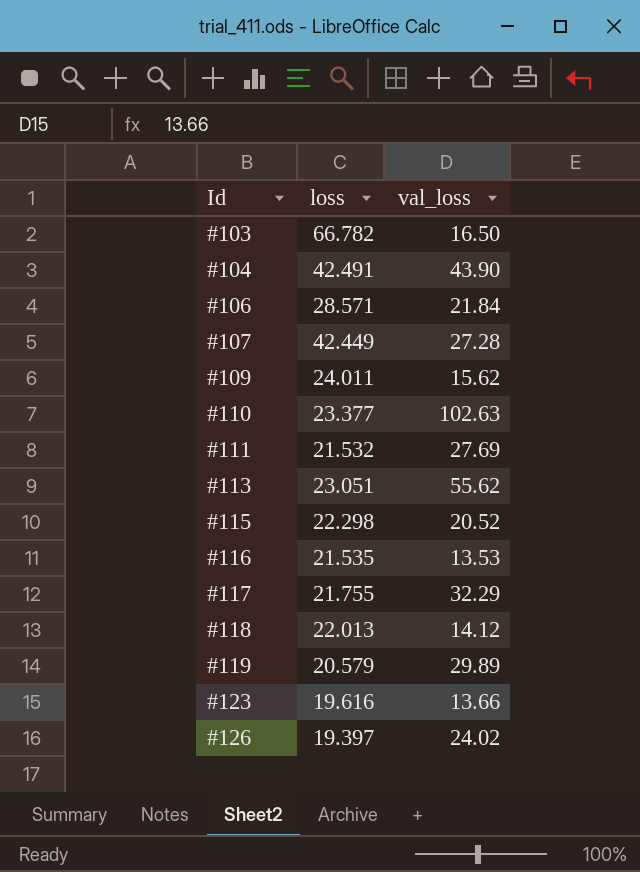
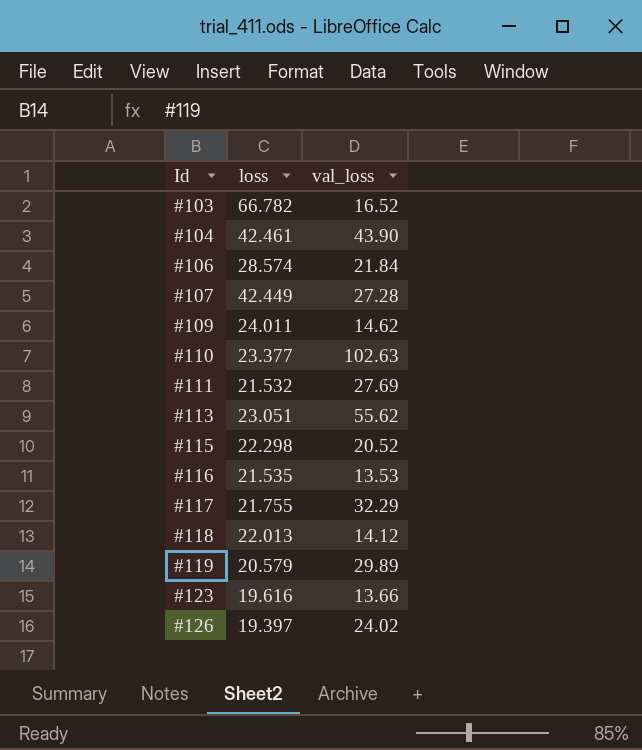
#103 | val_loss: 16.50 -> 16.52
#104 | loss: 42.491 -> 42.461
#106 | loss: 28.571 -> 28.574
#109 | val_loss: 15.62 -> 14.62

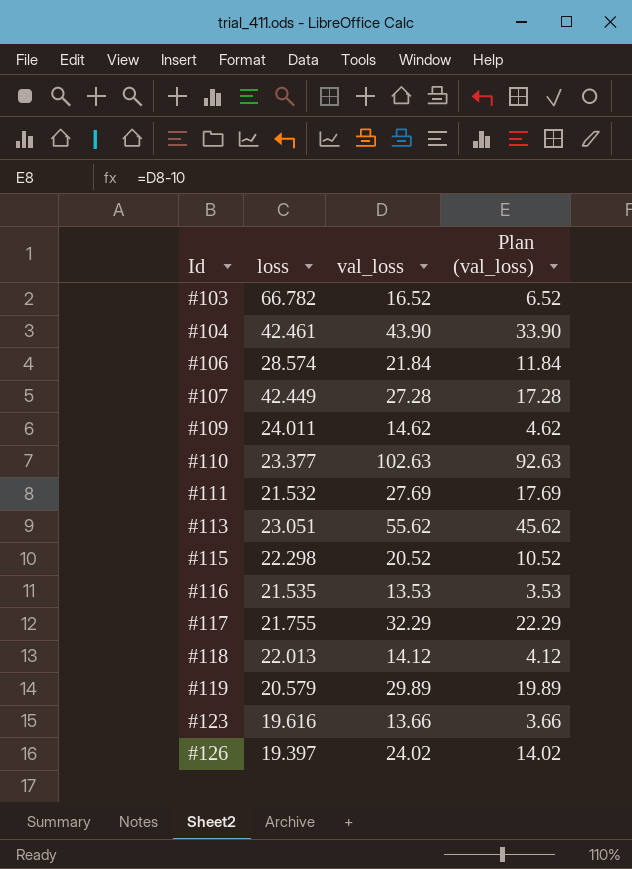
column Plan (val_loss) | formula: none -> [val_loss] - 10

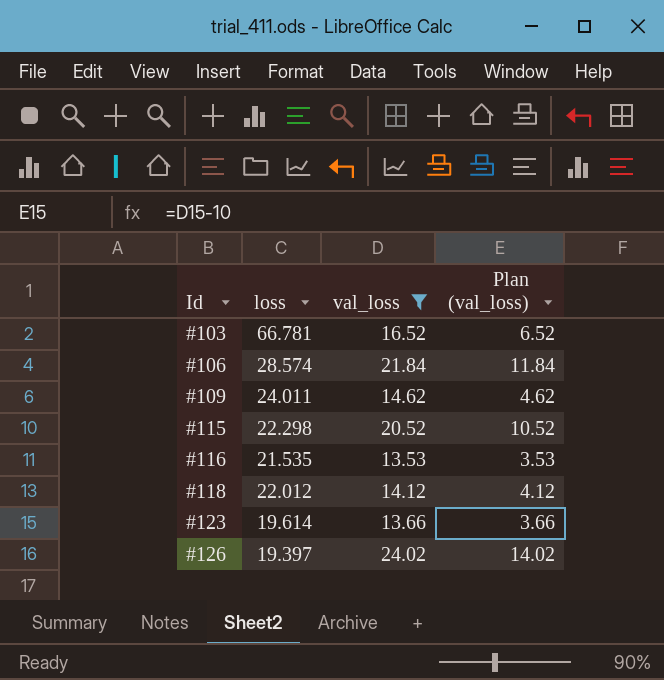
filter: none -> val_loss <= 24.02
#103 | loss: 66.782 -> 66.781
#118 | loss: 22.013 -> 22.012
#123 | loss: 19.616 -> 19.614

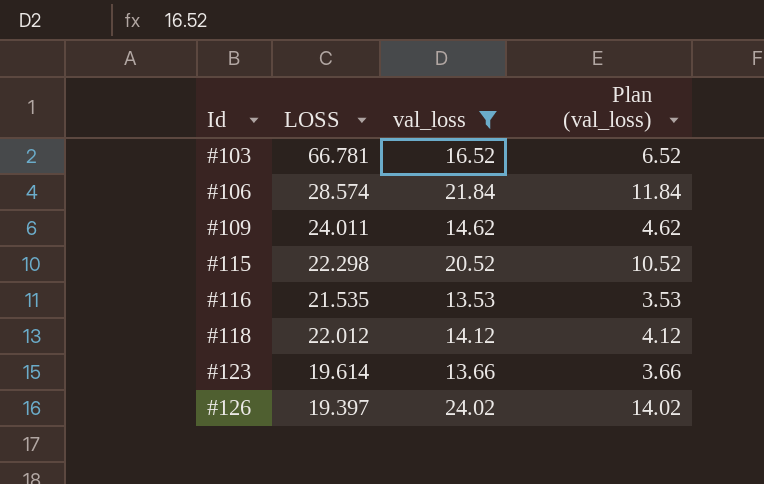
column name: loss -> LOSS

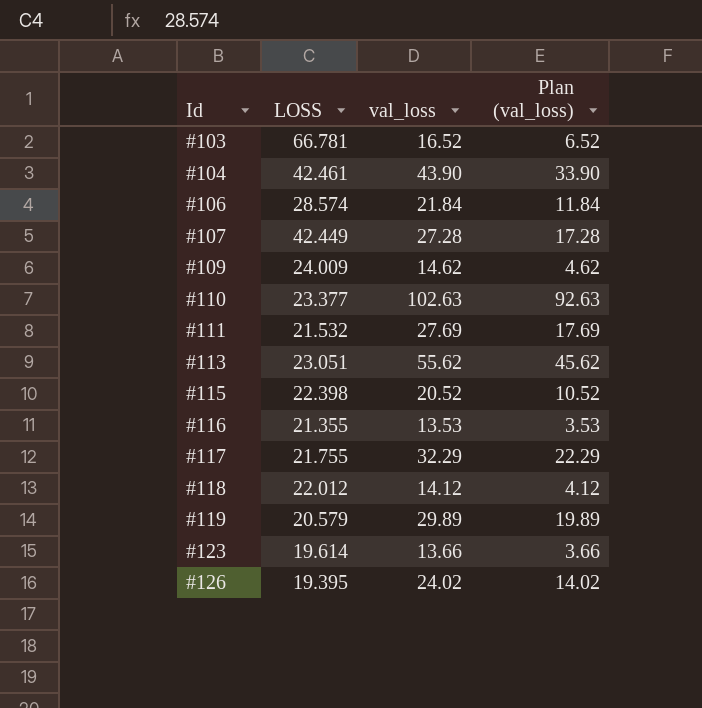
filter: val_loss <= 24.02 -> none
#109 | LOSS: 24.011 -> 24.009
#115 | LOSS: 22.298 -> 22.398
#116 | LOSS: 21.535 -> 21.355
#126 | LOSS: 19.397 -> 19.395

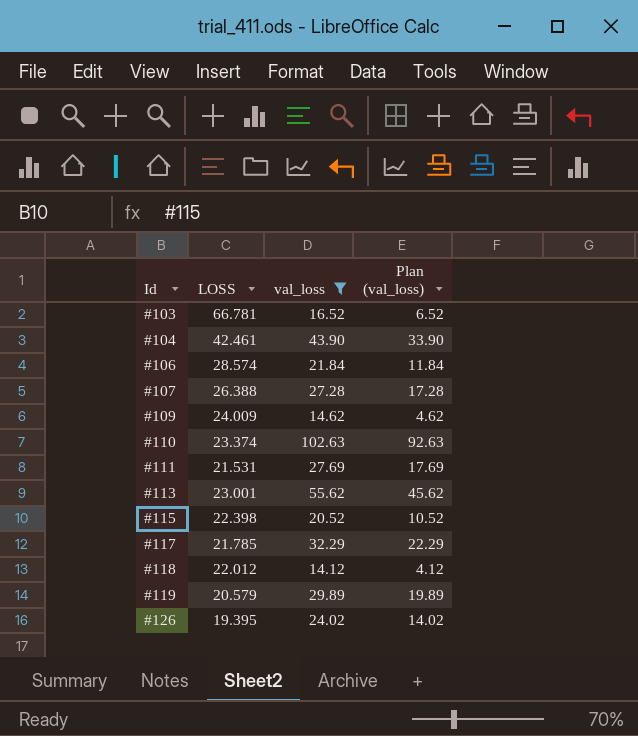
filter: none -> val_loss >= 14.12
#107 | LOSS: 42.449 -> 26.388
#110 | LOSS: 23.377 -> 23.374
#111 | LOSS: 21.532 -> 21.531
#113 | LOSS: 23.051 -> 23.001
#117 | LOSS: 21.755 -> 21.785

